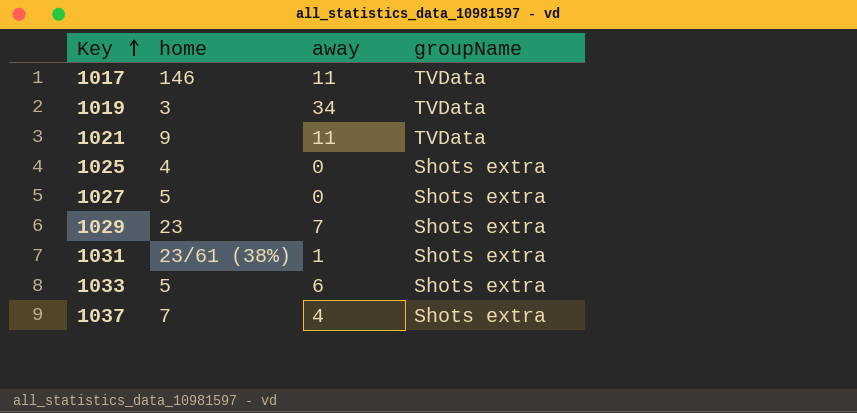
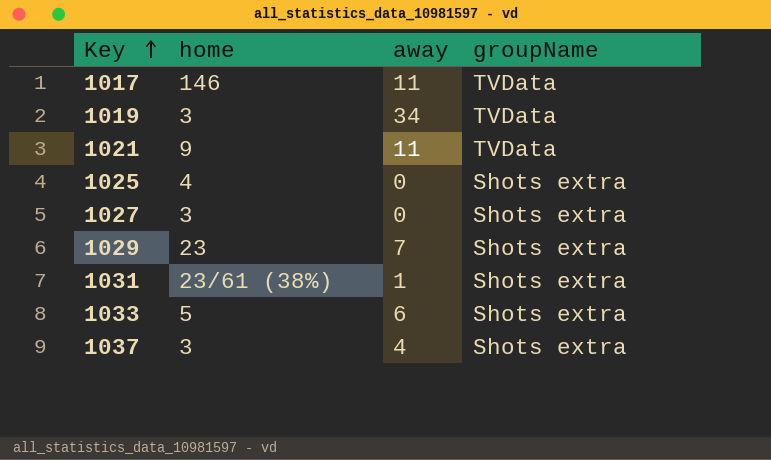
1027 | home: 5 -> 3
1037 | home: 7 -> 3

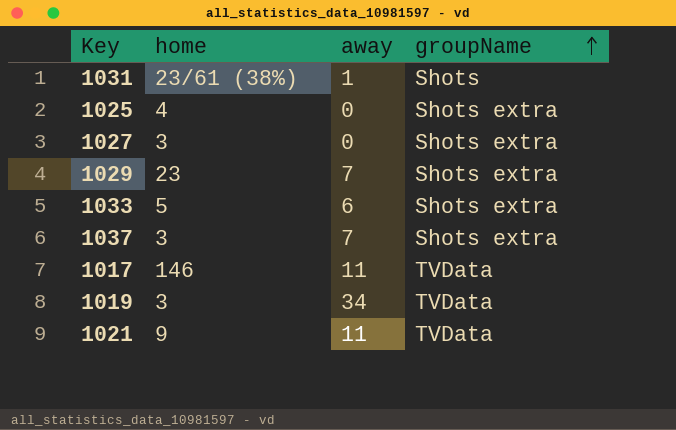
row order: Key ascending -> groupName ascending
1031 | groupName: Shots extra -> Shots
1037 | away: 4 -> 7

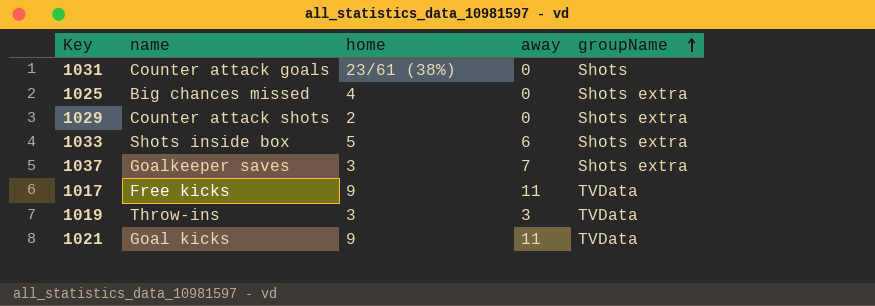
column name | position: none -> 2
row 1027: 3 | 0 | Shots extra -> none
1031 | away: 1 -> 0
1029 | home: 23 -> 2
1029 | away: 7 -> 0
1017 | home: 146 -> 9
1019 | away: 34 -> 3

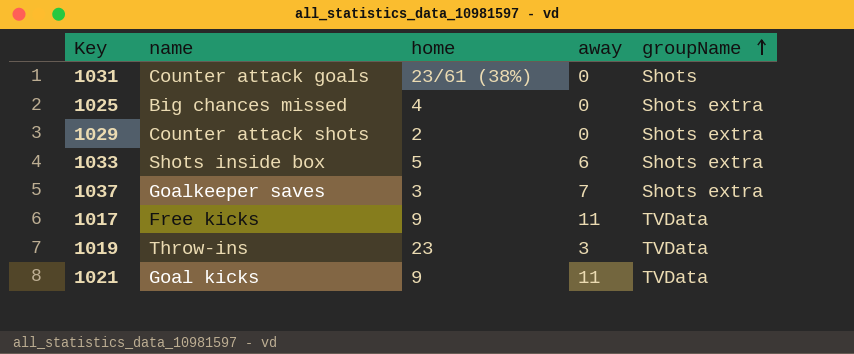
1019 | home: 3 -> 23

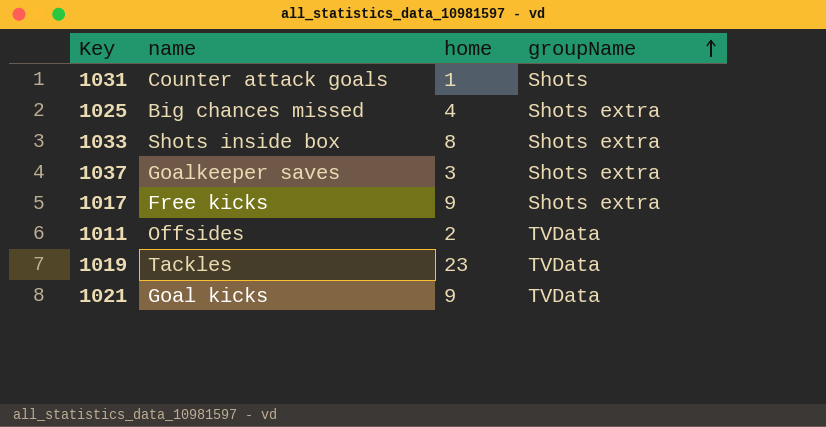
column away | position: 4 -> none
row 1029: Counter attack shots | 2 | 0 | Shots extra -> none
1031 | home: 23/61 (38%) -> 1
1033 | home: 5 -> 8
1017 | groupName: TVData -> Shots extra
row 1011: none -> Offsides | 2 | TVData
1019 | name: Throw-ins -> Tackles

